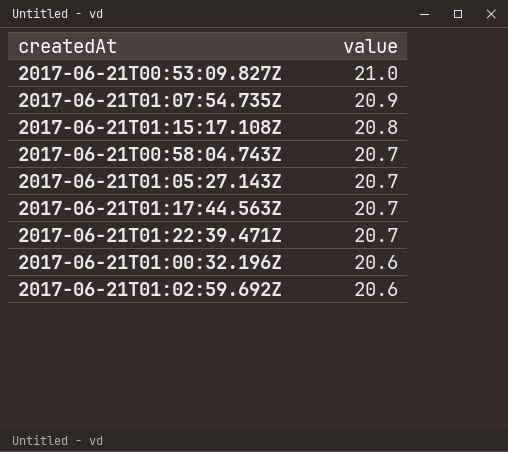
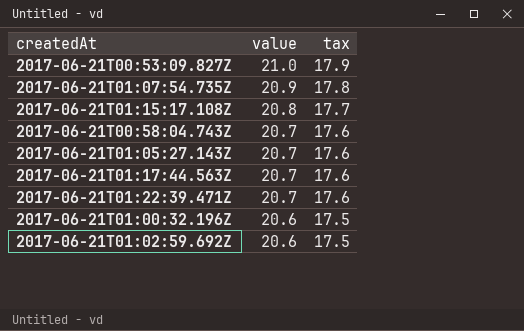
column tax | formula: none -> [value] * 0.85

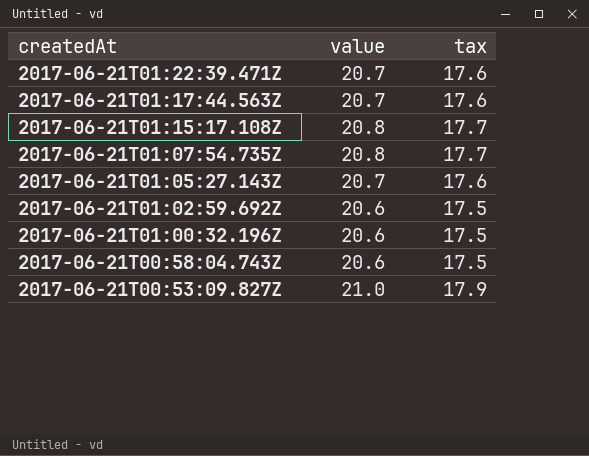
row order: value descending -> createdAt descending
2017-06-21T01:07:54.735Z | value: 20.9 -> 20.8
2017-06-21T01:07:54.735Z | tax: 17.8 -> 17.7
2017-06-21T00:58:04.743Z | value: 20.7 -> 20.6
2017-06-21T00:58:04.743Z | tax: 17.6 -> 17.5

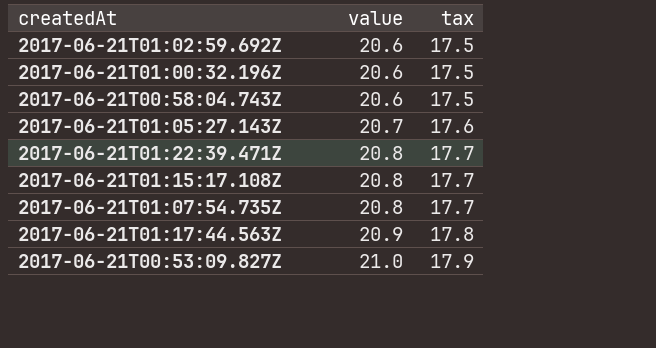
row order: createdAt descending -> value ascending
2017-06-21T01:22:39.471Z | value: 20.7 -> 20.8
2017-06-21T01:22:39.471Z | tax: 17.6 -> 17.7
2017-06-21T01:17:44.563Z | value: 20.7 -> 20.9
2017-06-21T01:17:44.563Z | tax: 17.6 -> 17.8

